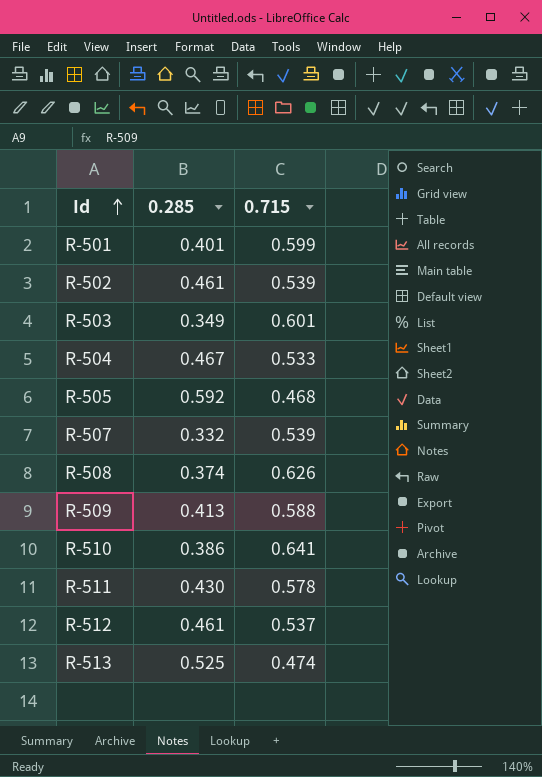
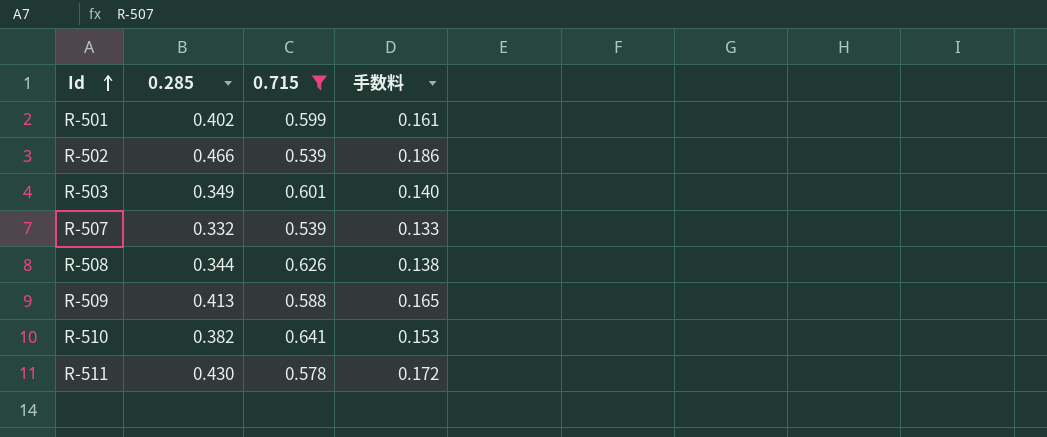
filter: none -> 0.715 >= 0.539
column 手数料 | formula: none -> [0.285] * 0.4
R-501 | 0.285: 0.401 -> 0.402
R-502 | 0.285: 0.461 -> 0.466
R-508 | 0.285: 0.374 -> 0.344
R-510 | 0.285: 0.386 -> 0.382

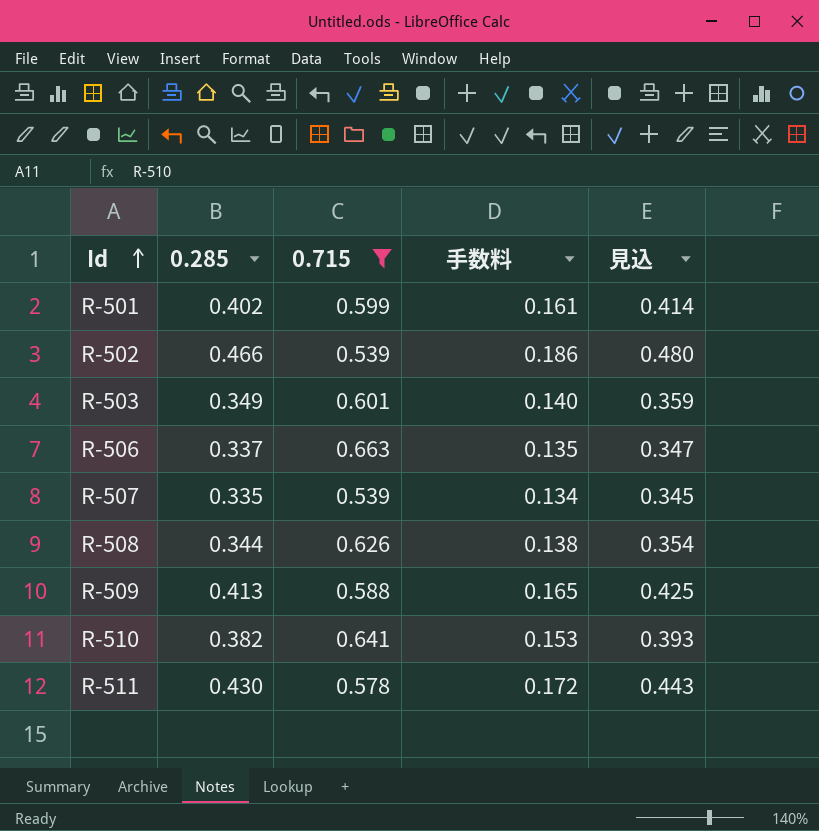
column 見込 | formula: none -> [0.285] * 1.03
row R-506: none -> 0.337 | 0.663 | 0.135 | 0.347
R-507 | 0.285: 0.332 -> 0.335
R-507 | 手数料: 0.133 -> 0.134

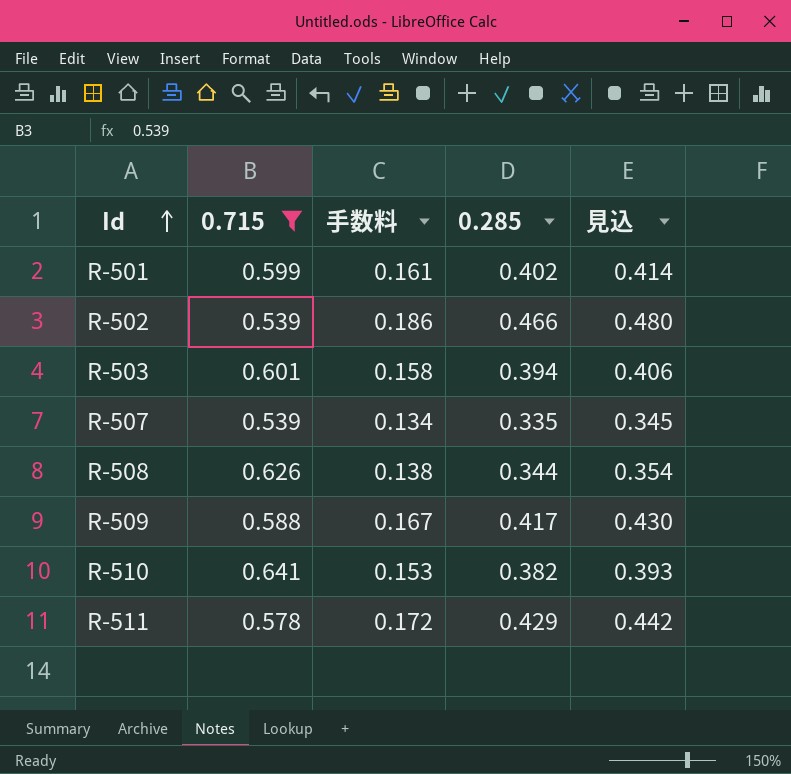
column 0.285 | position: 2 -> 4
row R-506: 0.337 | 0.663 | 0.135 | 0.347 -> none
R-503 | 手数料: 0.140 -> 0.158
R-503 | 0.285: 0.349 -> 0.394
R-503 | 見込: 0.359 -> 0.406
R-509 | 手数料: 0.165 -> 0.167
R-509 | 0.285: 0.413 -> 0.417
R-509 | 見込: 0.425 -> 0.430
R-511 | 0.285: 0.430 -> 0.429
R-511 | 見込: 0.443 -> 0.442

